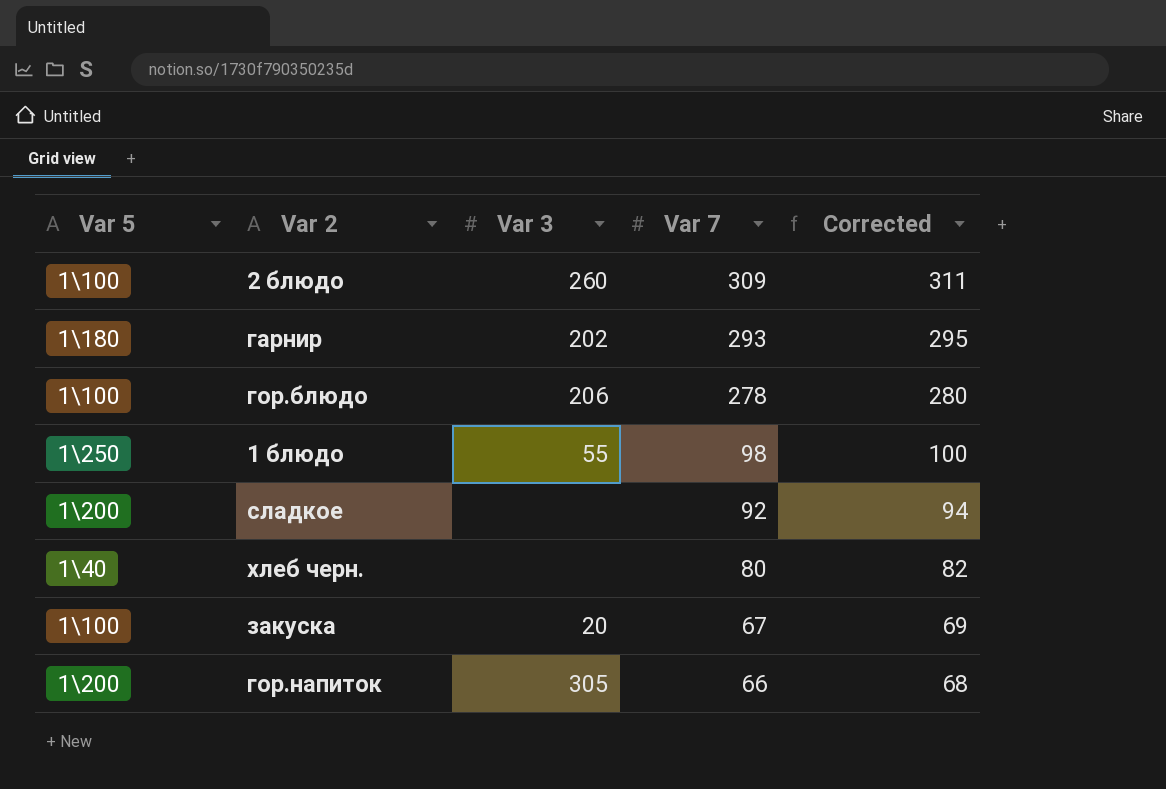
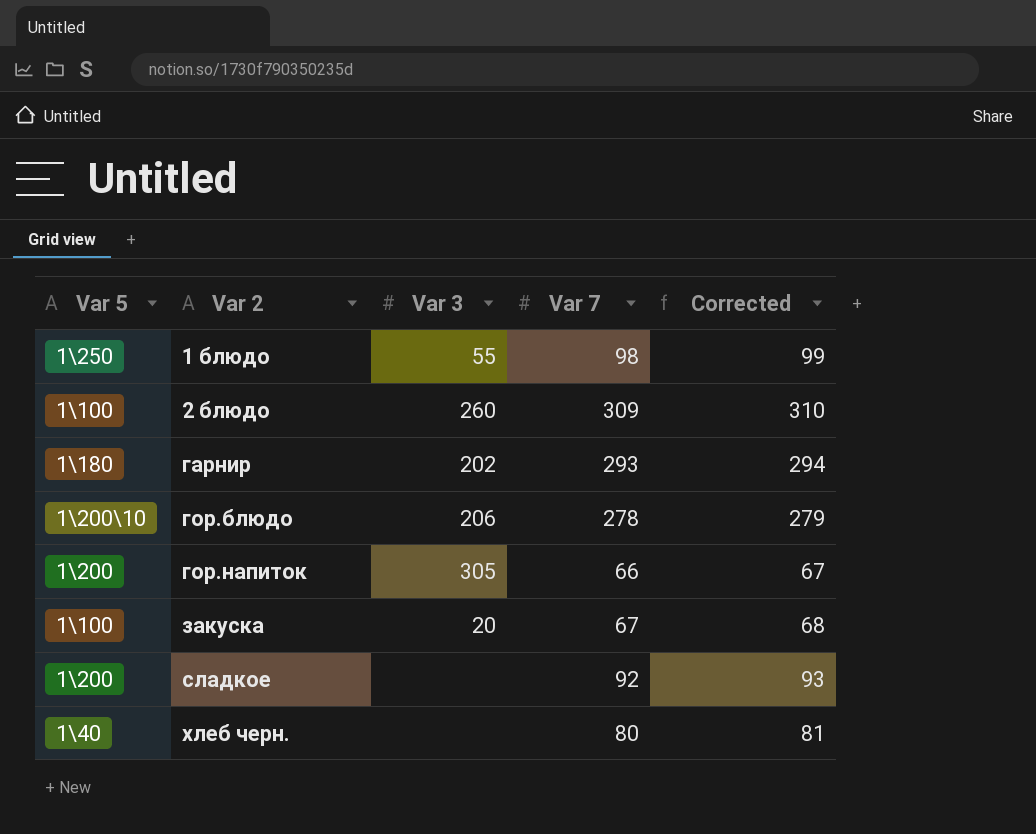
row order: Var 7 descending -> Var 2 ascending
column Corrected | formula: [Var 7] + 2 -> [Var 7] + 1
гор.блюдо | Var 5: 1\100 -> 1\200\10

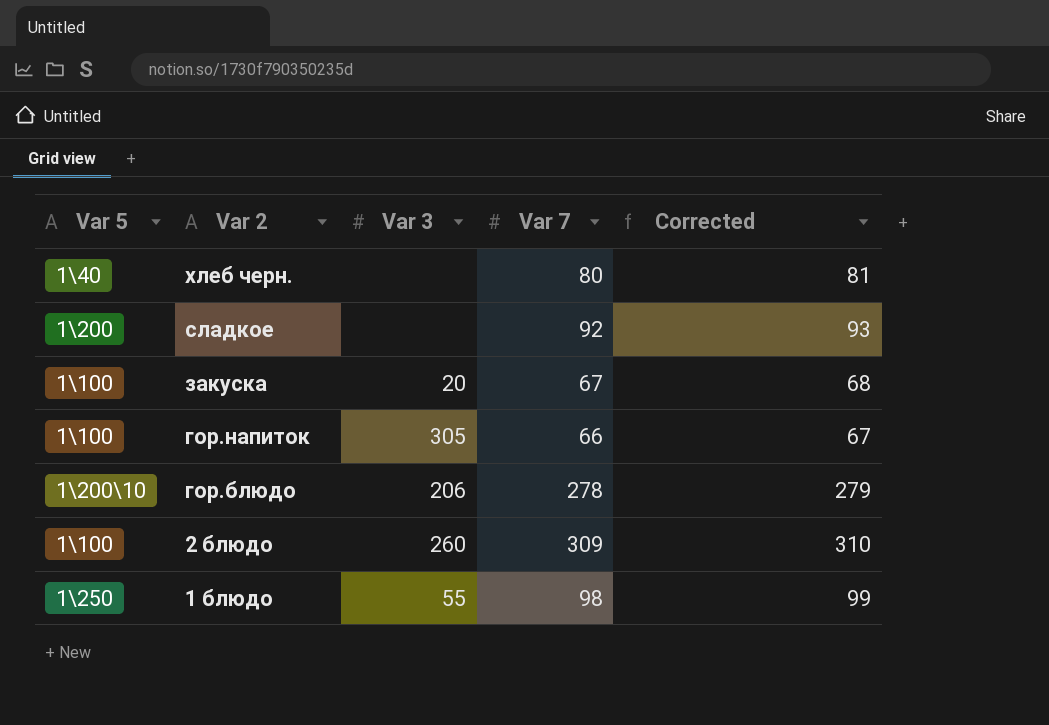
row order: Var 2 ascending -> Var 2 descending
row гарнир: 1\180 | 202 | 293 | 294 -> none
гор.напиток | Var 5: 1\200 -> 1\100

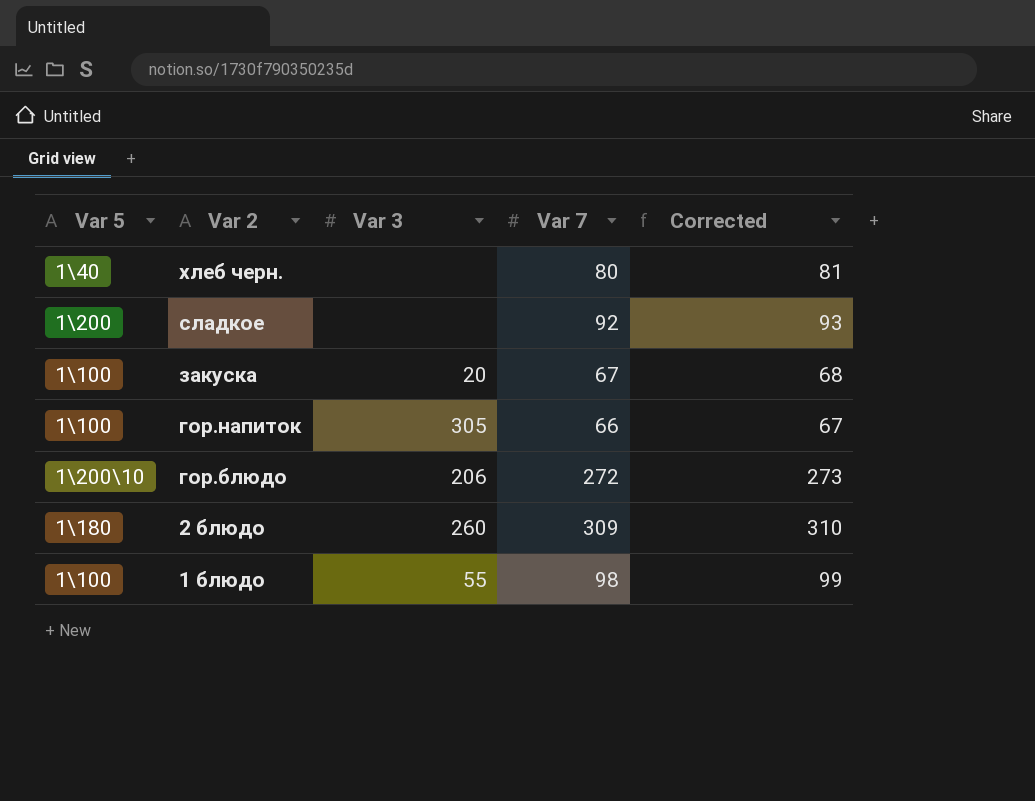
гор.блюдо | Var 7: 278 -> 272
гор.блюдо | Corrected: 279 -> 273
2 блюдо | Var 5: 1\100 -> 1\180
1 блюдо | Var 5: 1\250 -> 1\100

